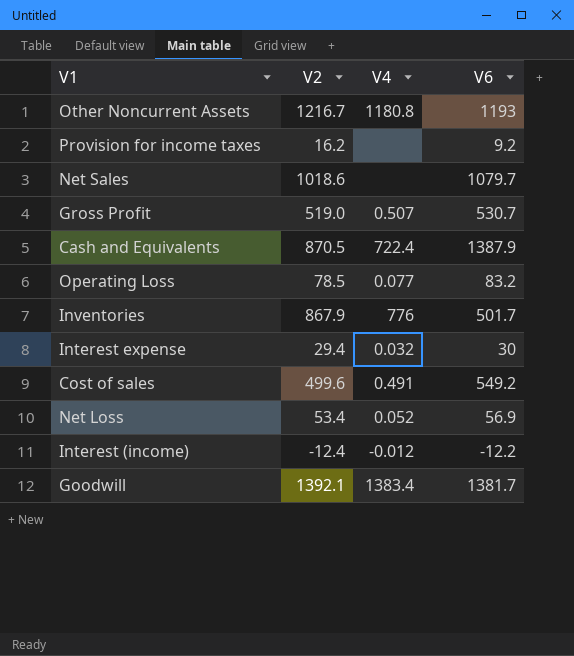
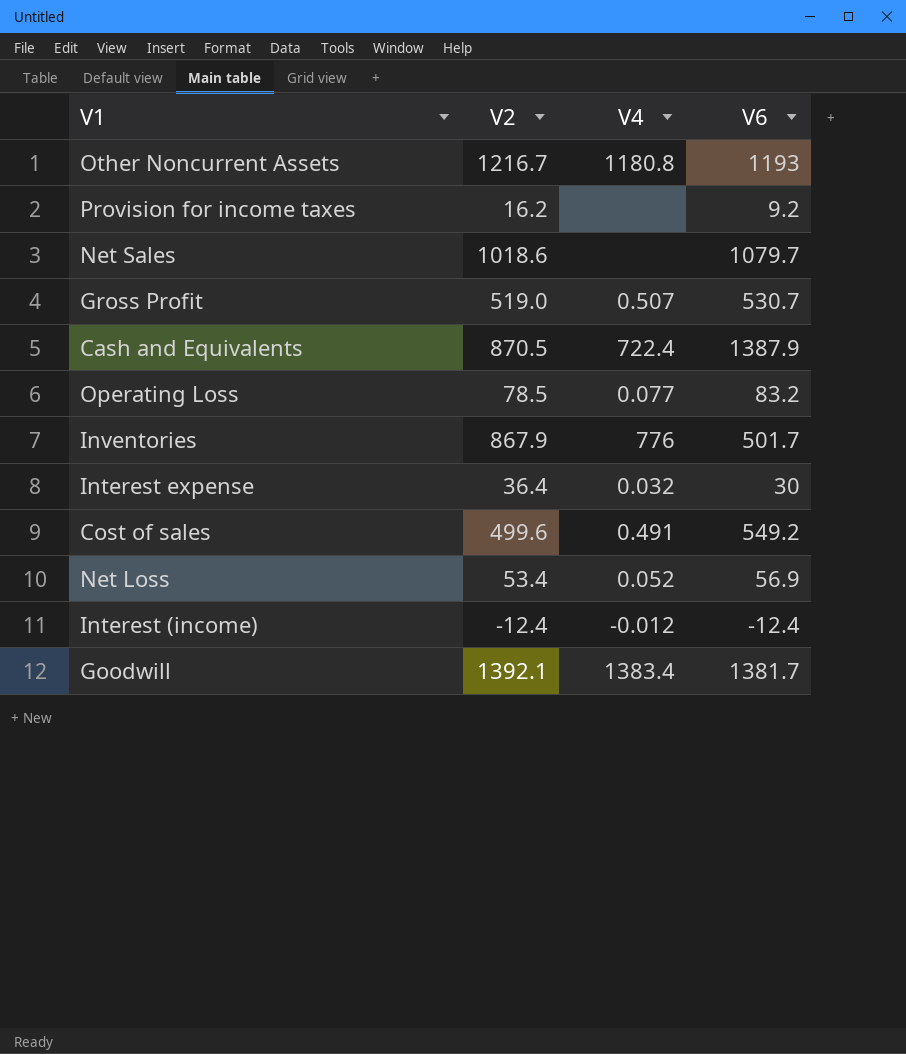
Interest expense | V2: 29.4 -> 36.4
Interest (income) | V6: -12.2 -> -12.4

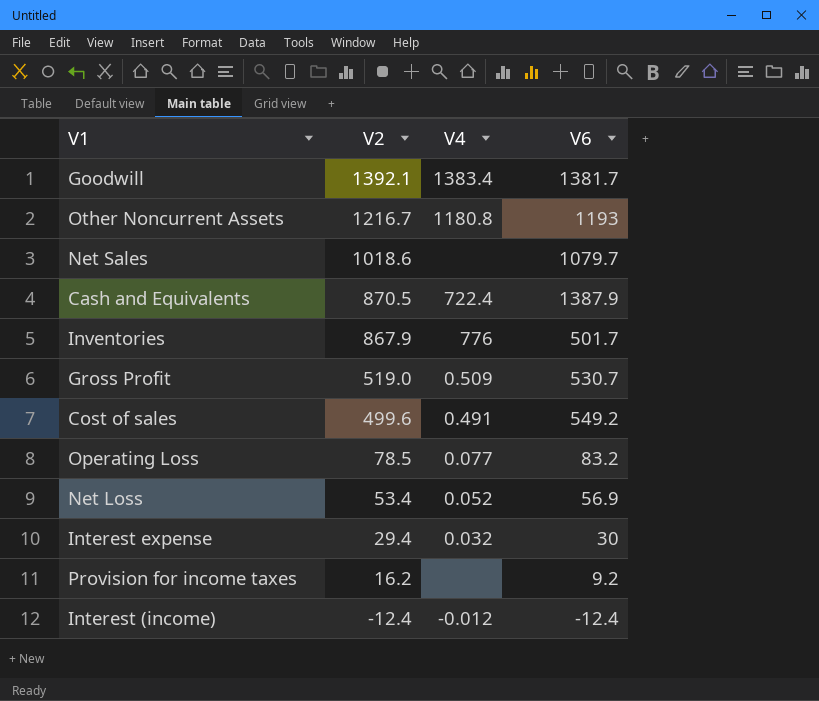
row order: none -> V2 descending
Gross Profit | V4: 0.507 -> 0.509
Interest expense | V2: 36.4 -> 29.4

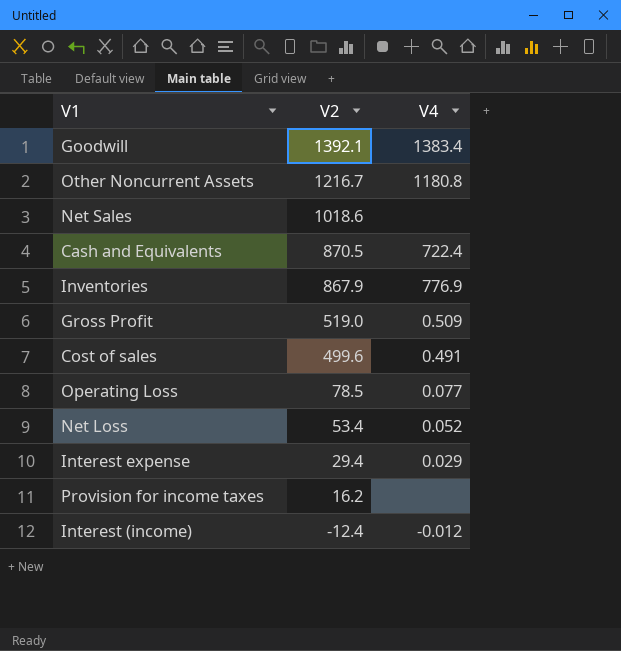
column V6 | position: 4 -> none
Inventories | V4: 776 -> 776.9
Interest expense | V4: 0.032 -> 0.029

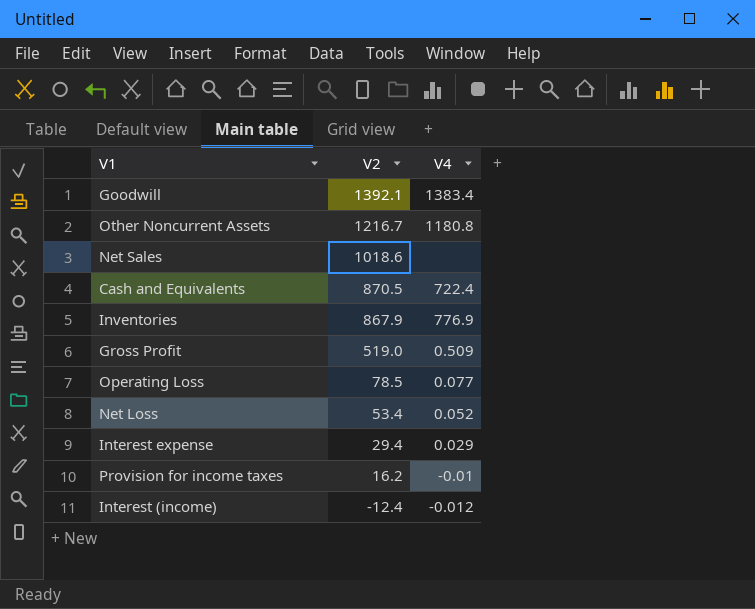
row Cost of sales: 499.6 | 0.491 -> none
Provision for income taxes | V4: none -> -0.01

